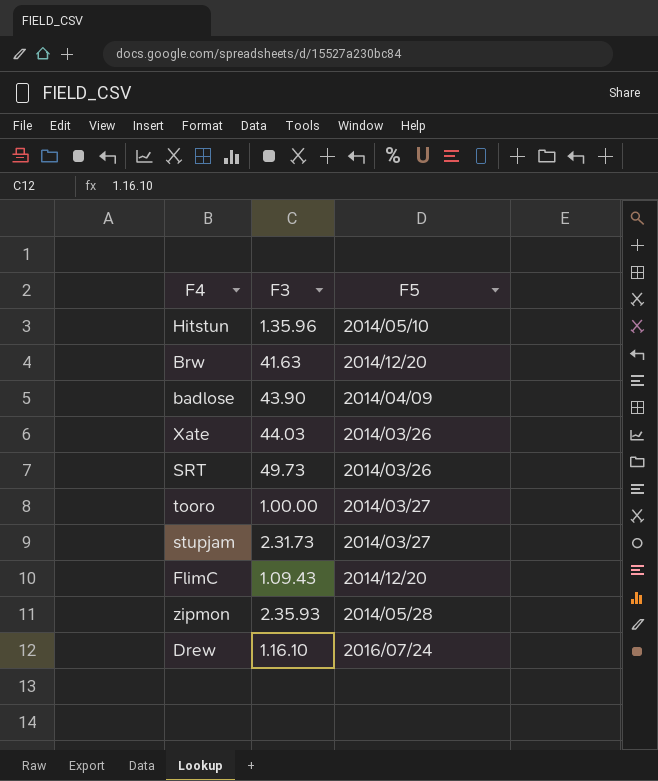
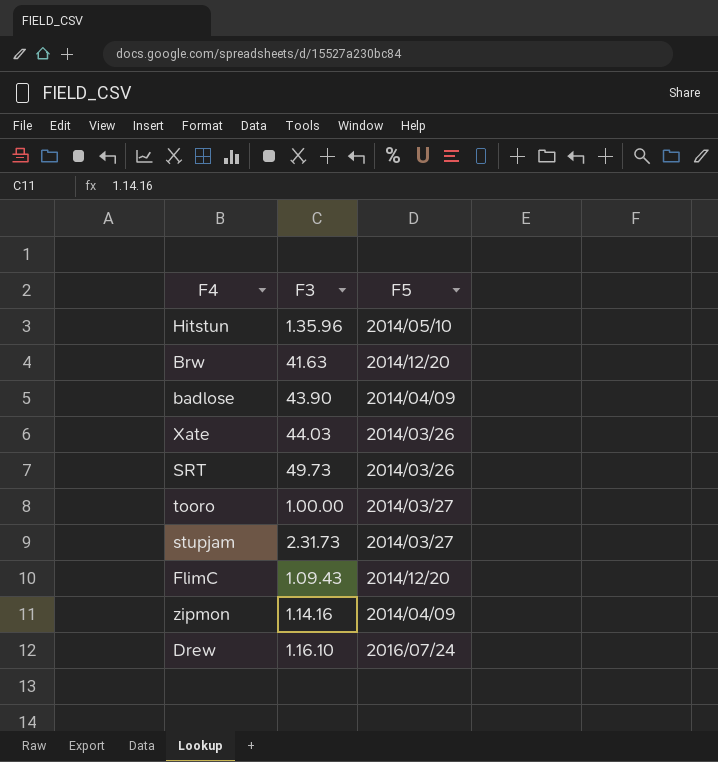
zipmon | F3: 2.35.93 -> 1.14.16
zipmon | F5: 2014/05/28 -> 2014/04/09

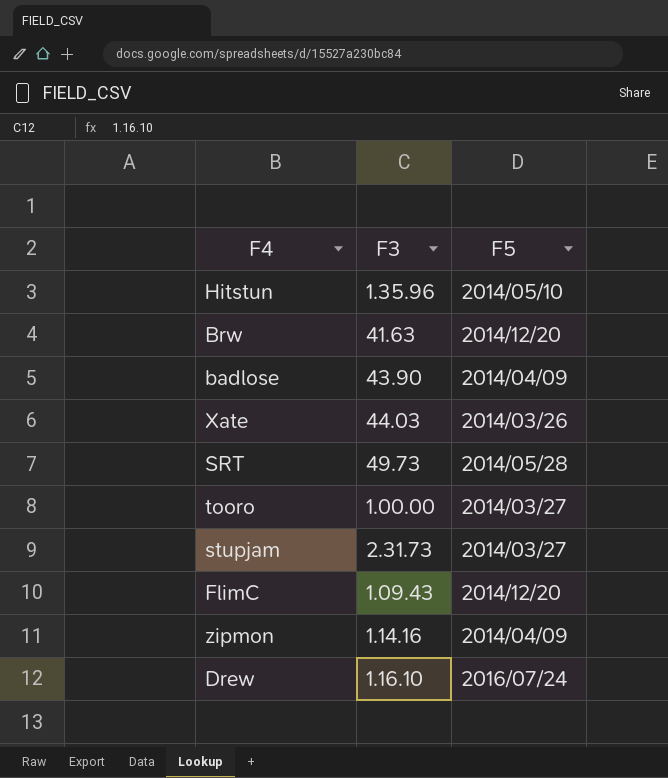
SRT | F5: 2014/03/26 -> 2014/05/28

